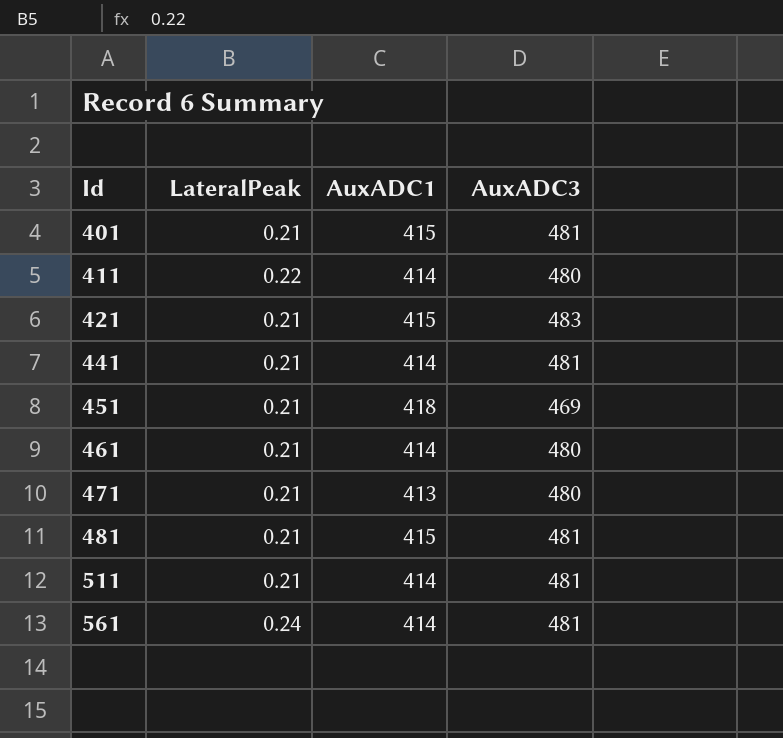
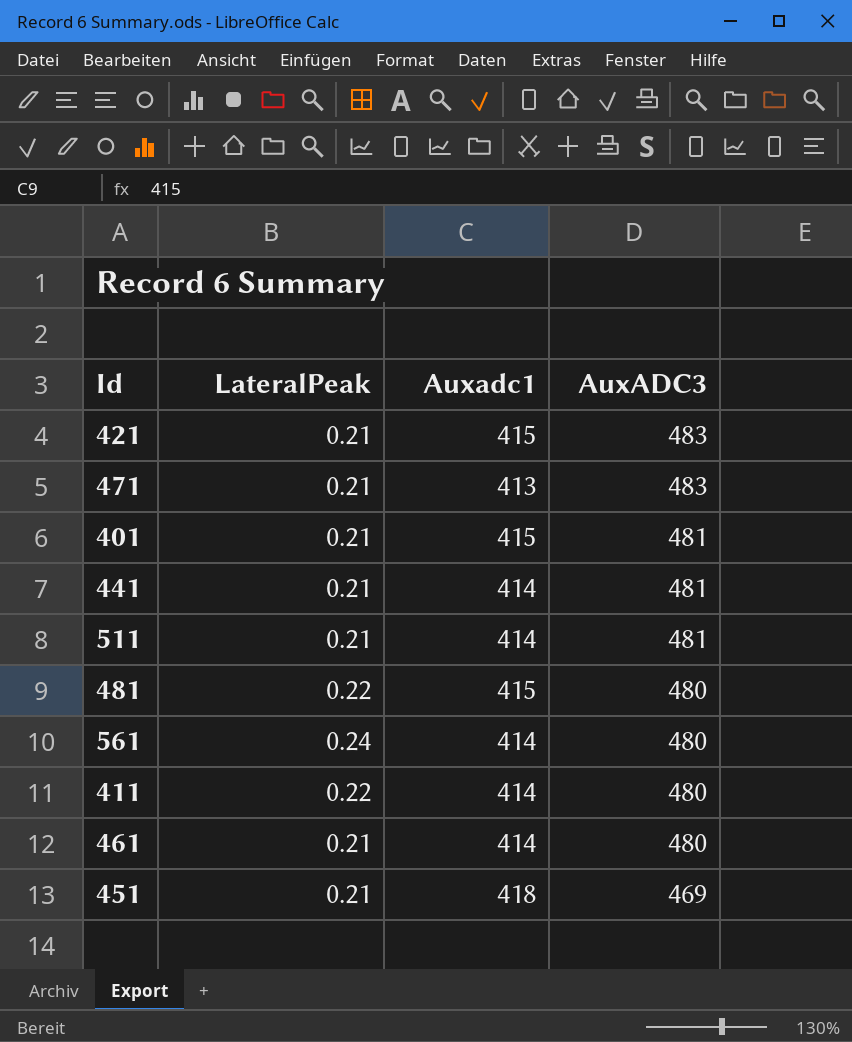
row order: Id ascending -> AuxADC3 descending
column name: AuxADC1 -> Auxadc1
471 | AuxADC3: 480 -> 483
481 | LateralPeak: 0.21 -> 0.22
481 | AuxADC3: 481 -> 480
561 | AuxADC3: 481 -> 480

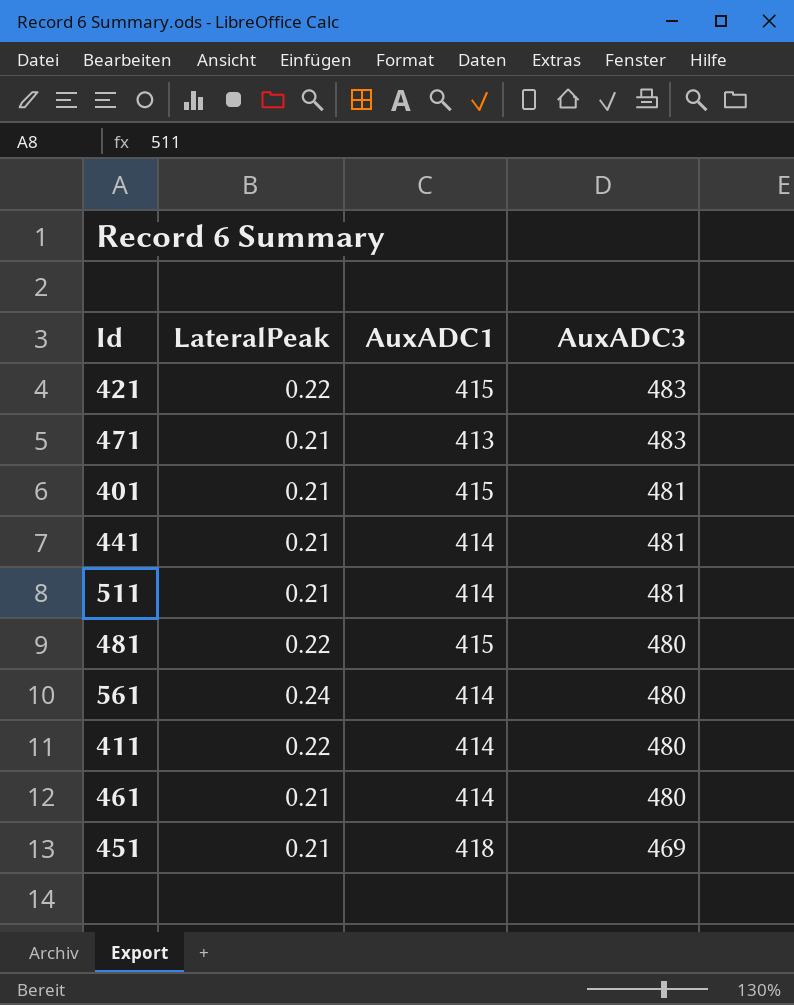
column name: Auxadc1 -> AuxADC1
421 | LateralPeak: 0.21 -> 0.22

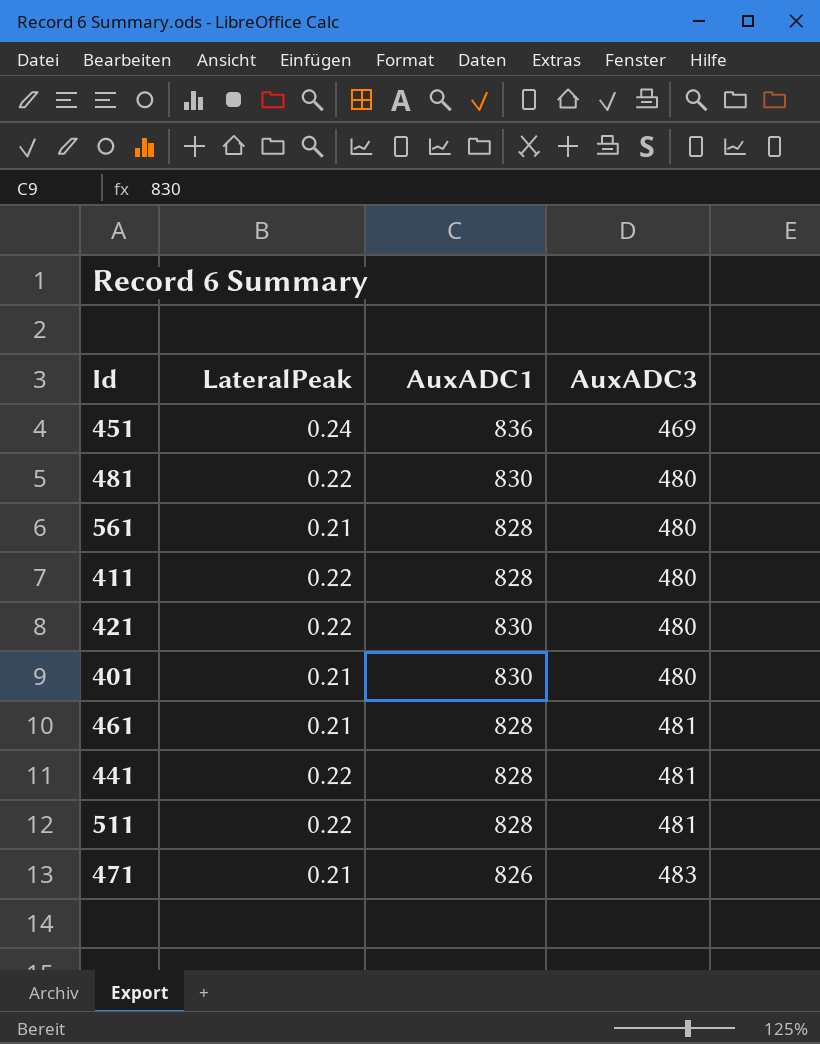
row order: AuxADC3 descending -> AuxADC3 ascending
451 | LateralPeak: 0.21 -> 0.24
451 | AuxADC1: 418 -> 836
481 | AuxADC1: 415 -> 830
561 | LateralPeak: 0.24 -> 0.21
561 | AuxADC1: 414 -> 828
411 | AuxADC1: 414 -> 828
421 | AuxADC1: 415 -> 830
421 | AuxADC3: 483 -> 480
401 | AuxADC1: 415 -> 830
401 | AuxADC3: 481 -> 480
461 | AuxADC1: 414 -> 828
461 | AuxADC3: 480 -> 481
441 | LateralPeak: 0.21 -> 0.22
441 | AuxADC1: 414 -> 828
511 | LateralPeak: 0.21 -> 0.22
511 | AuxADC1: 414 -> 828
471 | AuxADC1: 413 -> 826

